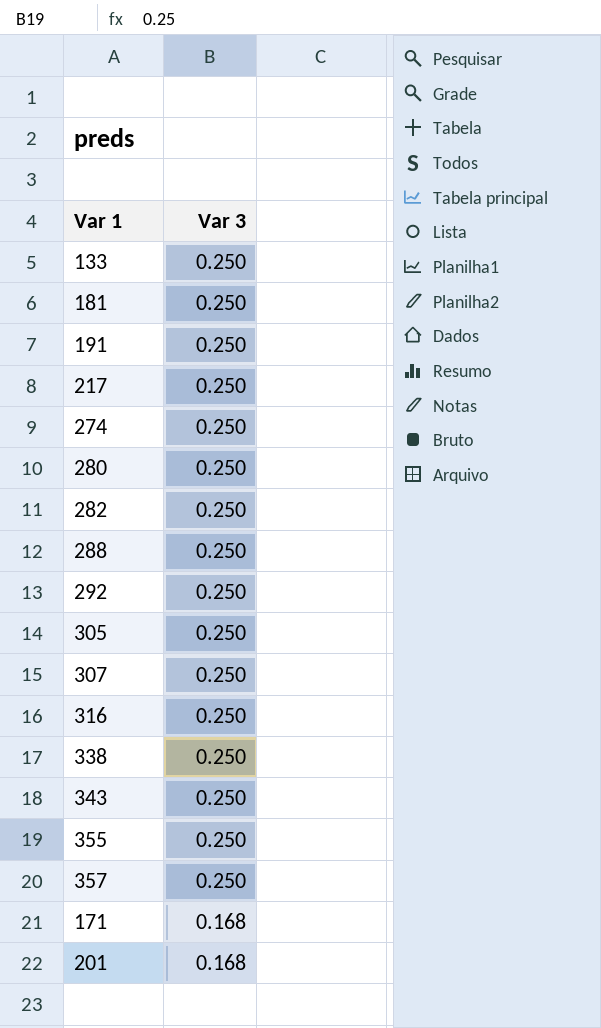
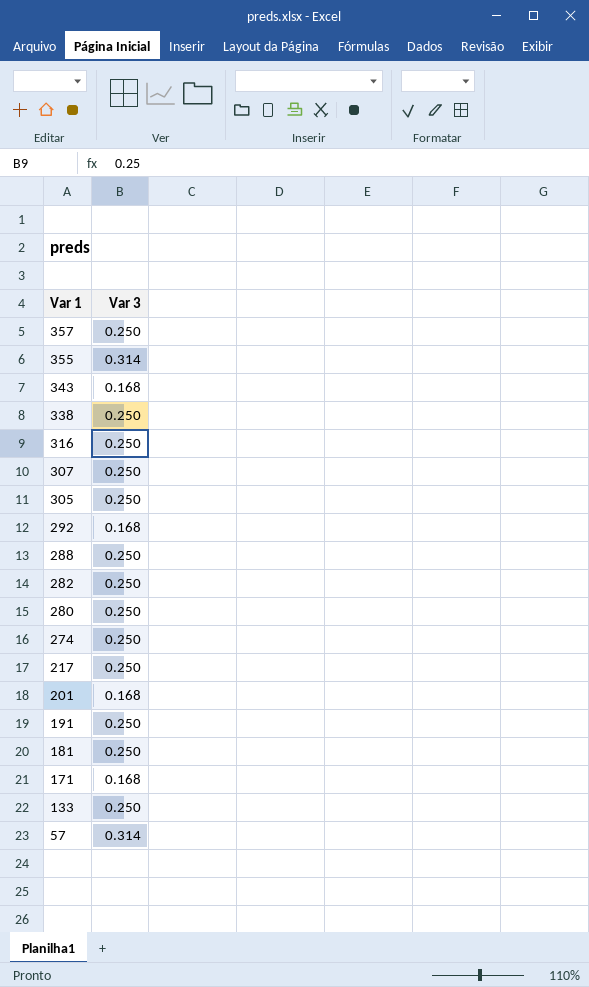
row order: Var 3 descending -> Var 1 descending
355 | Var 3: 0.250 -> 0.314
343 | Var 3: 0.250 -> 0.168
292 | Var 3: 0.250 -> 0.168
row 57: none -> 0.314

